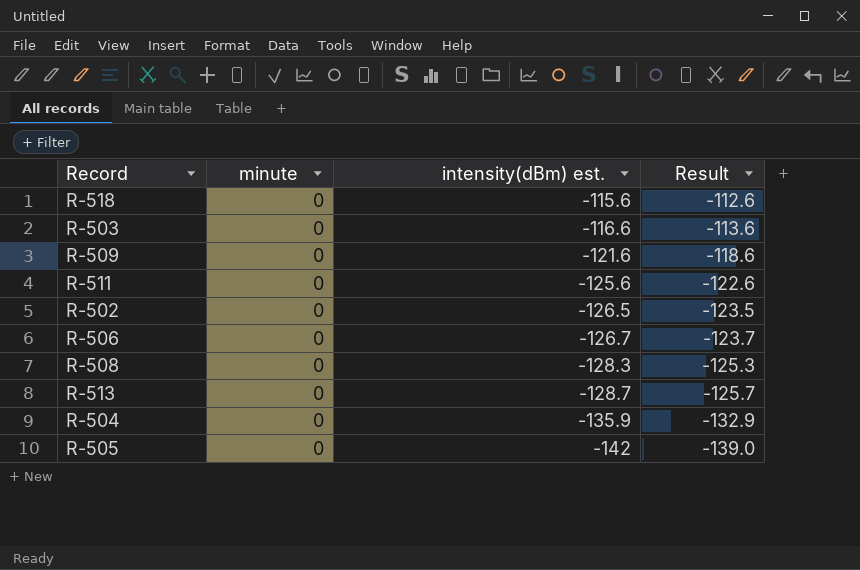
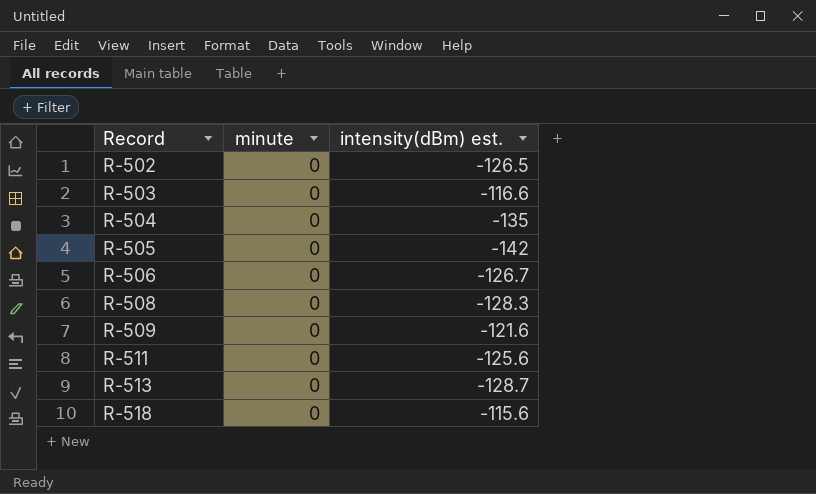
row order: intensity(dBm) est. descending -> Record ascending
column Result | formula: [intensity(dBm) est.] + 3 -> none
R-504 | intensity(dBm) est.: -135.9 -> -135

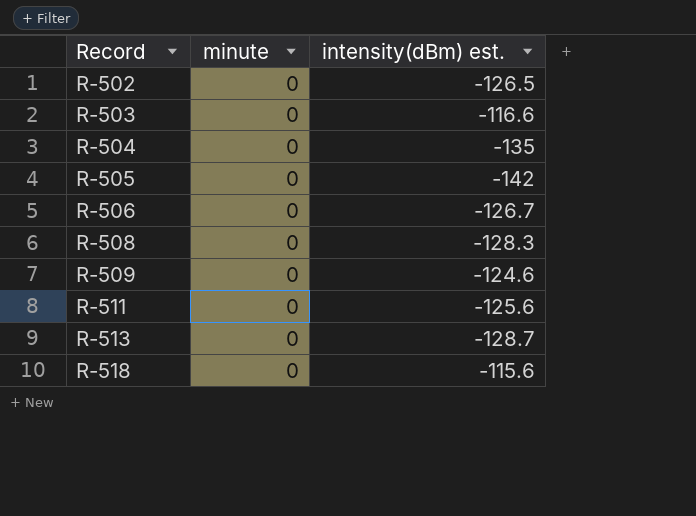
R-509 | intensity(dBm) est.: -121.6 -> -124.6

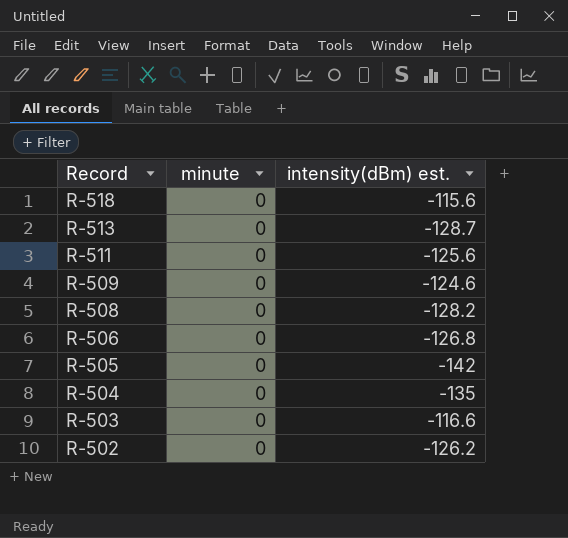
row order: Record ascending -> Record descending
R-508 | intensity(dBm) est.: -128.3 -> -128.2
R-506 | intensity(dBm) est.: -126.7 -> -126.8
R-502 | intensity(dBm) est.: -126.5 -> -126.2

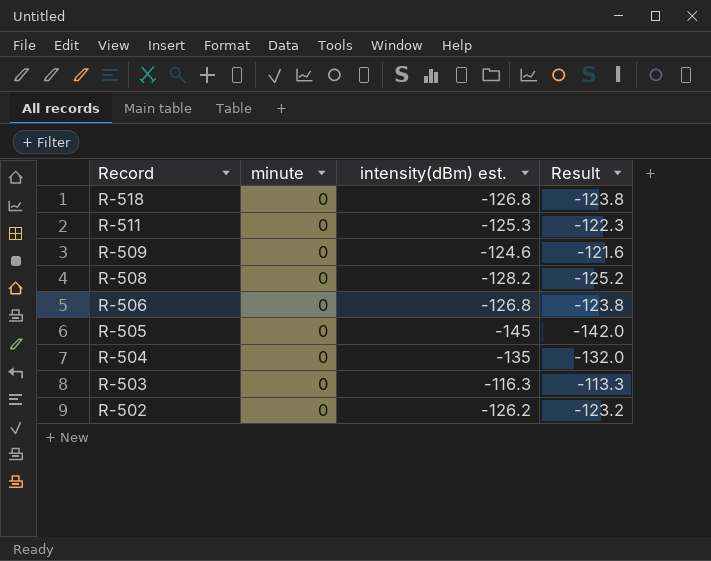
column Result | formula: none -> [intensity(dBm) est.] + 3
row R-513: 0 | -128.7 -> none
R-518 | intensity(dBm) est.: -115.6 -> -126.8
R-511 | intensity(dBm) est.: -125.6 -> -125.3
R-505 | intensity(dBm) est.: -142 -> -145
R-503 | intensity(dBm) est.: -116.6 -> -116.3

